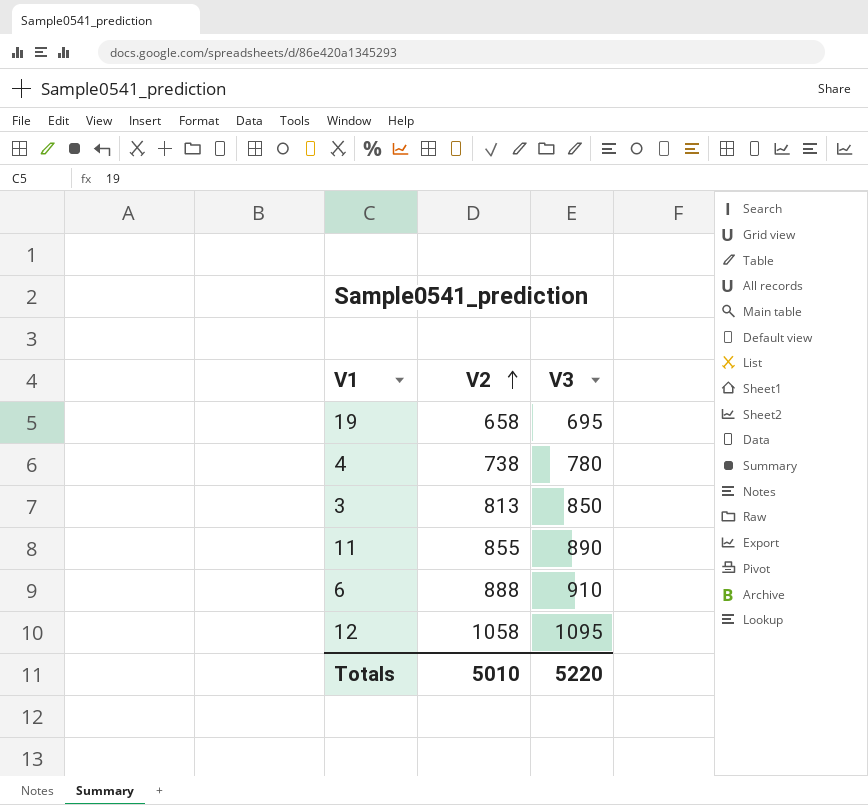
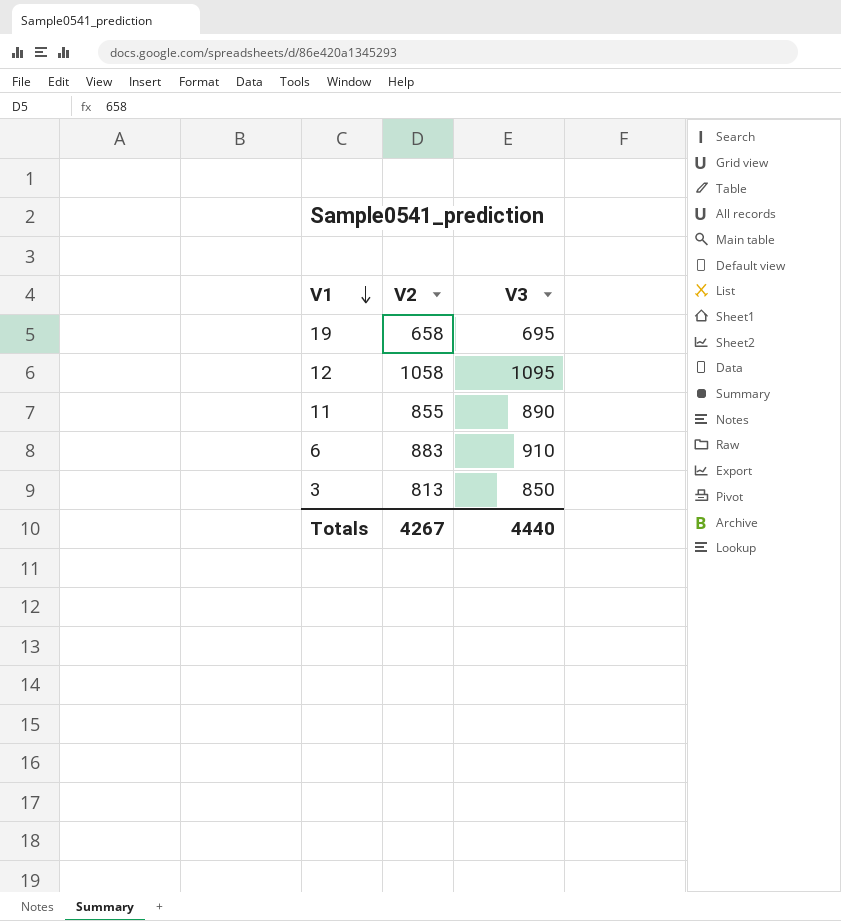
row order: V2 ascending -> V1 descending
row 4: 738 | 780 -> none
6 | V2: 888 -> 883
Totals | V2: 5010 -> 4267
Totals | V3: 5220 -> 4440

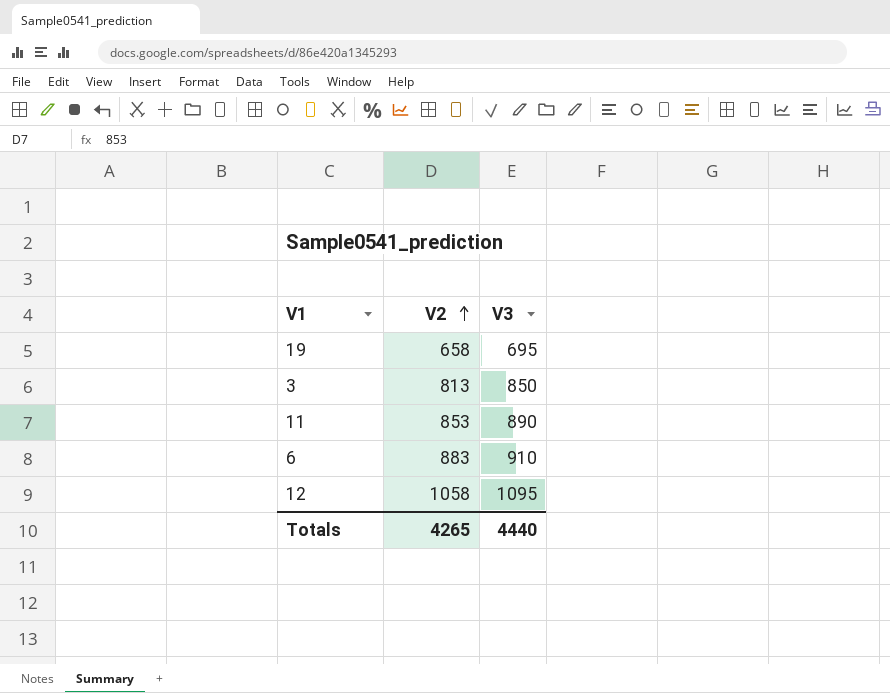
row order: V1 descending -> V2 ascending
11 | V2: 855 -> 853
Totals | V2: 4267 -> 4265

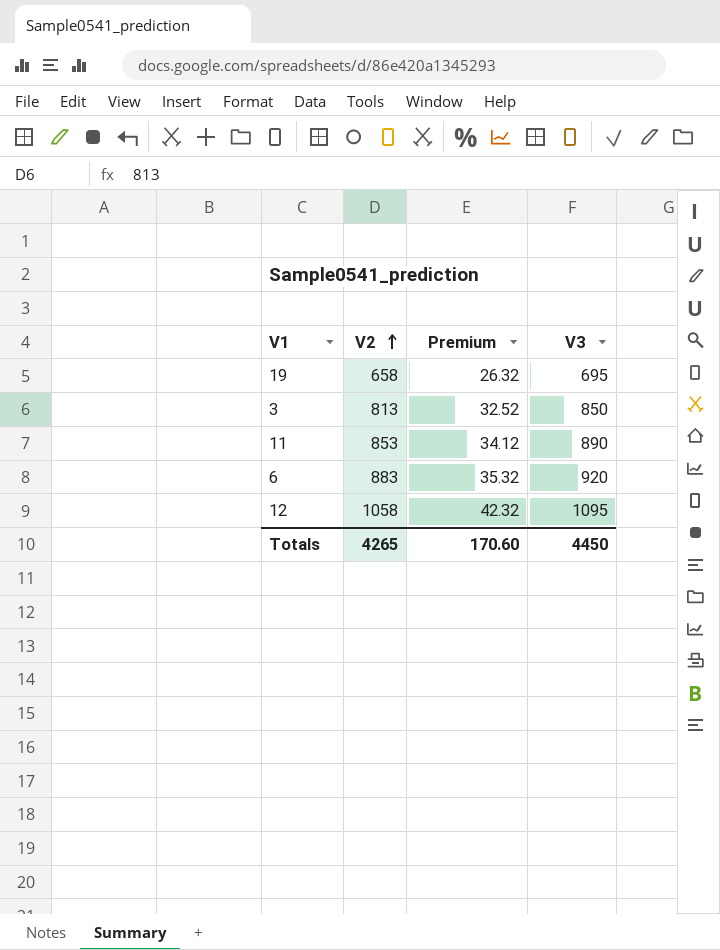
column Premium | formula: none -> [V2] * 0.04
6 | V3: 910 -> 920
Totals | V3: 4440 -> 4450

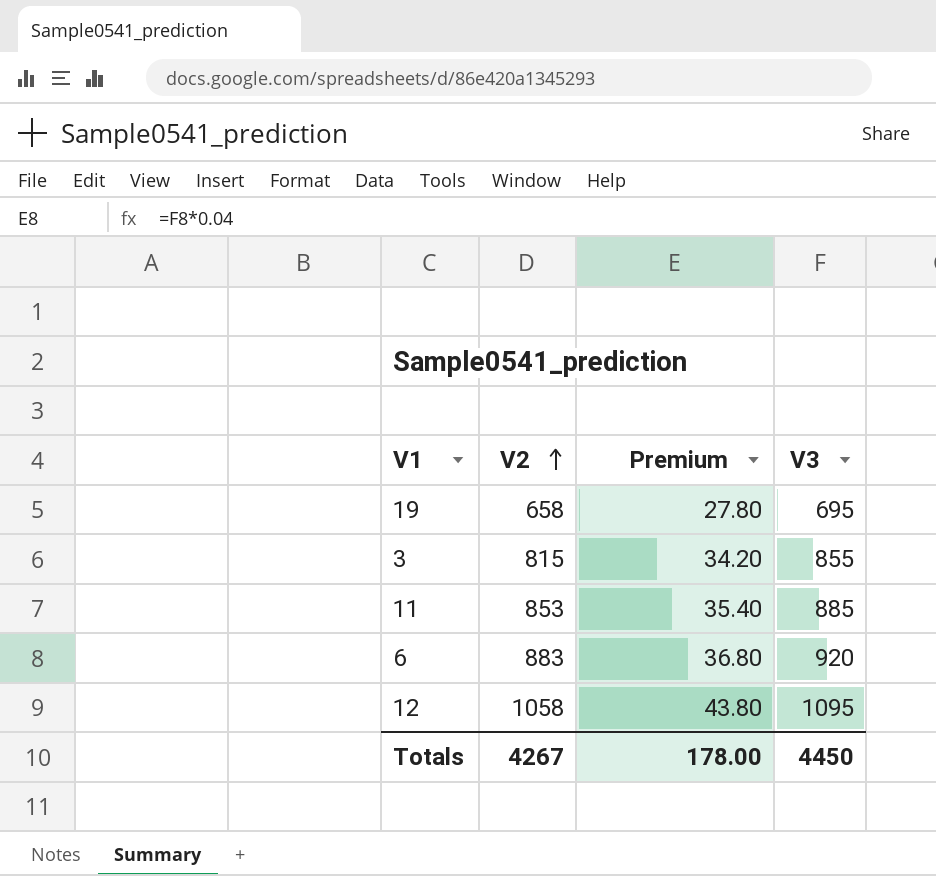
column Premium | formula: [V2] * 0.04 -> [V3] * 0.04
3 | V2: 813 -> 815
3 | V3: 850 -> 855
11 | V3: 890 -> 885
Totals | V2: 4265 -> 4267
Totals | Premium: 170.60 -> 178.00

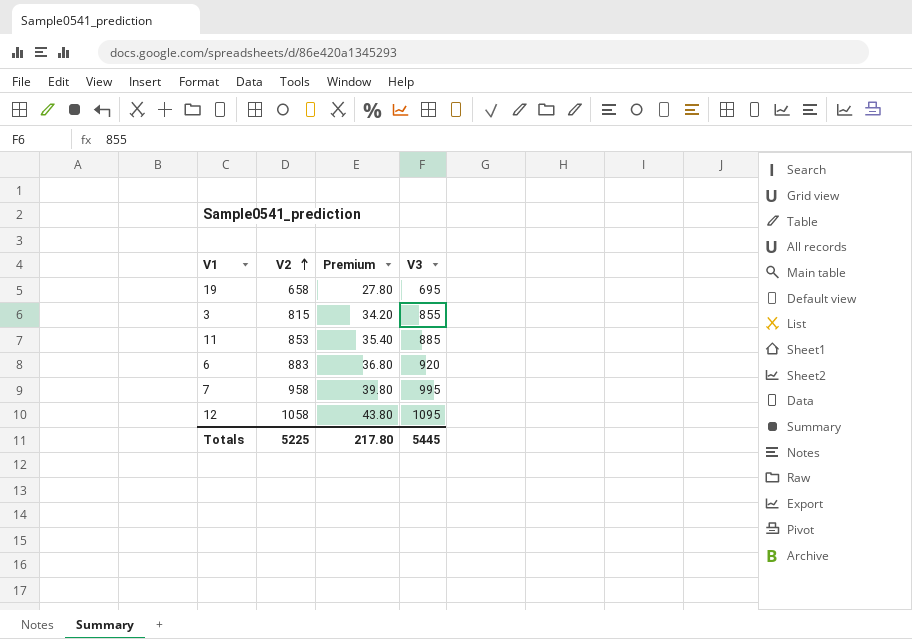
row 7: none -> 958 | 39.80 | 995
Totals | V2: 4267 -> 5225
Totals | Premium: 178.00 -> 217.80
Totals | V3: 4450 -> 5445

